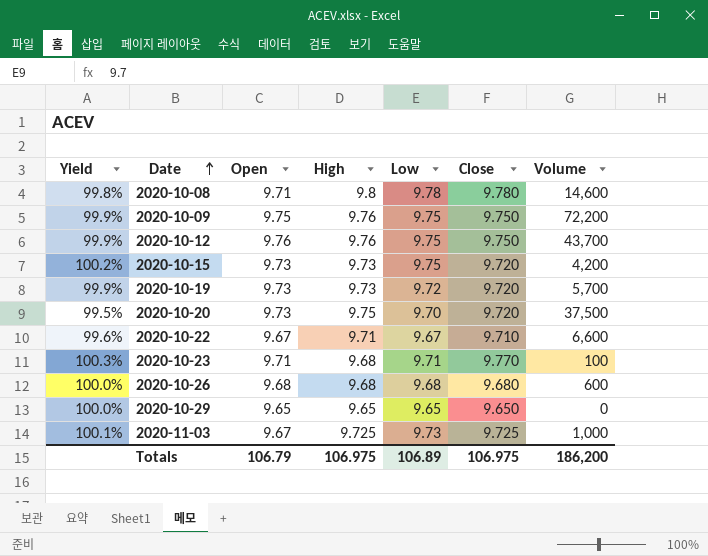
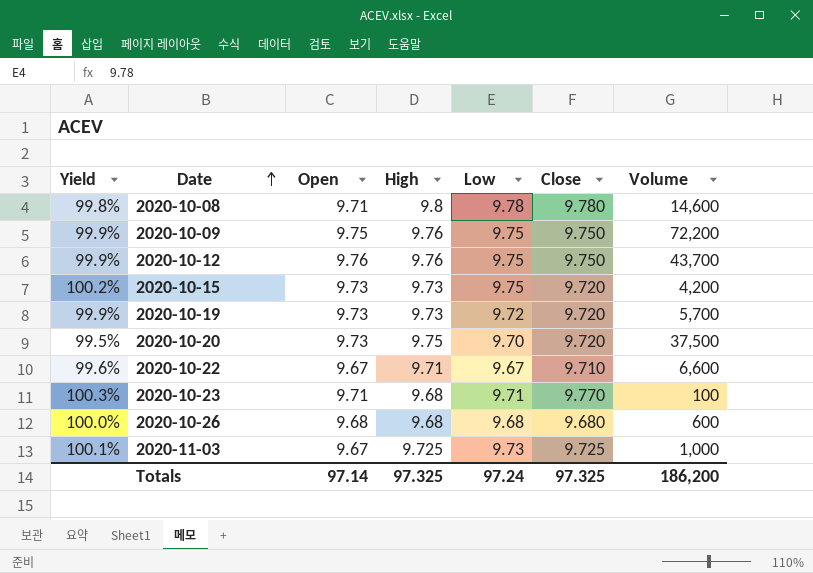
row 2020-10-29: 100.0% | 9.65 | 9.65 | 9.65 | 9.650 | 0 -> none
Totals | Open: 106.79 -> 97.14
Totals | High: 106.975 -> 97.325
Totals | Low: 106.89 -> 97.24
Totals | Close: 106.975 -> 97.325

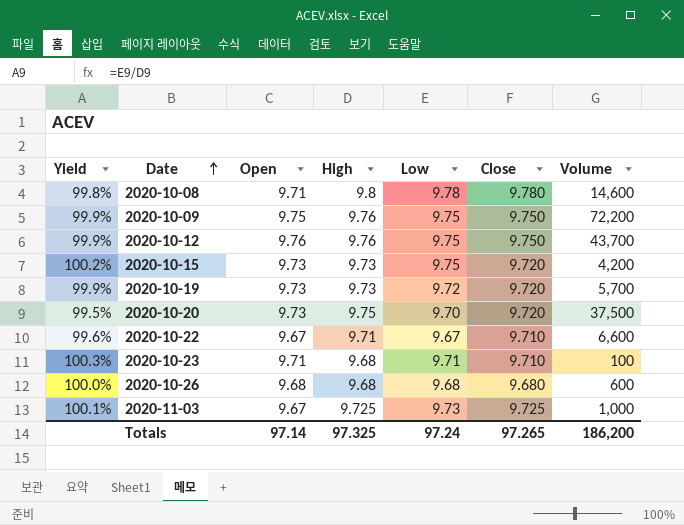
2020-10-23 | Close: 9.770 -> 9.710
Totals | Close: 97.325 -> 97.265

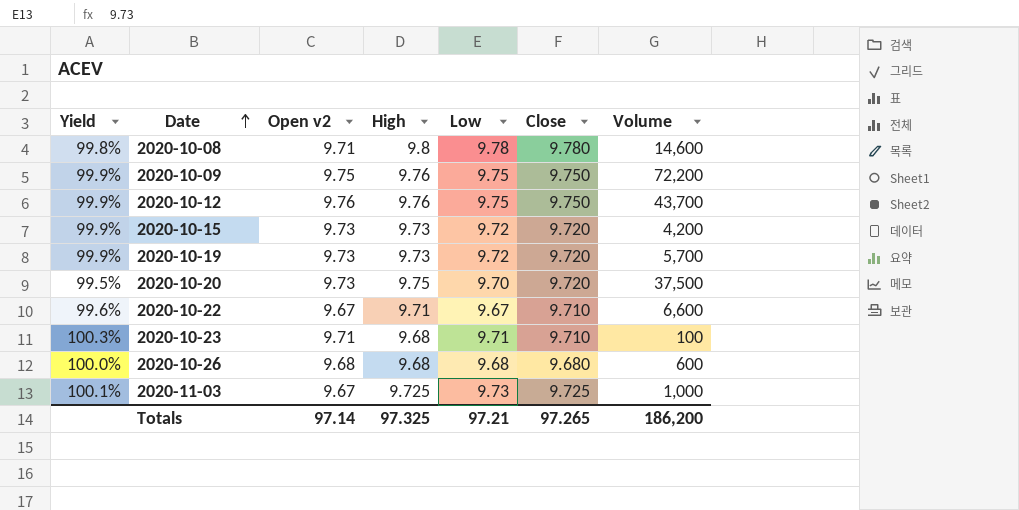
column name: Open -> Open v2
2020-10-15 | Yield: 100.2% -> 99.9%
2020-10-15 | Low: 9.75 -> 9.72
Totals | Low: 97.24 -> 97.21

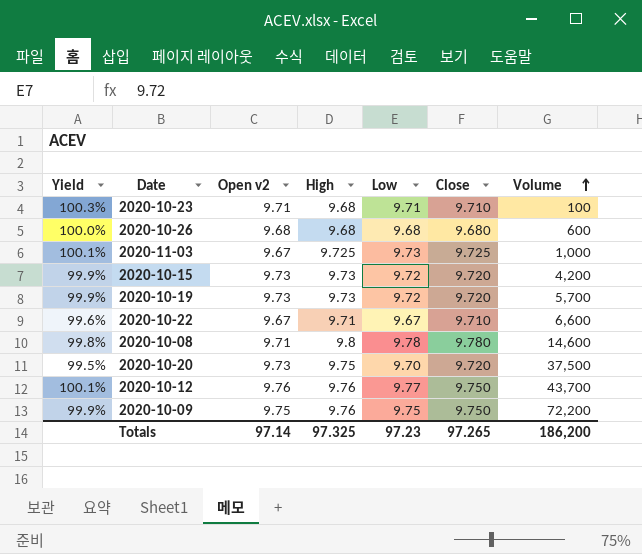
row order: Date ascending -> Volume ascending
2020-10-12 | Yield: 99.9% -> 100.1%
2020-10-12 | Low: 9.75 -> 9.77
Totals | Low: 97.21 -> 97.23

